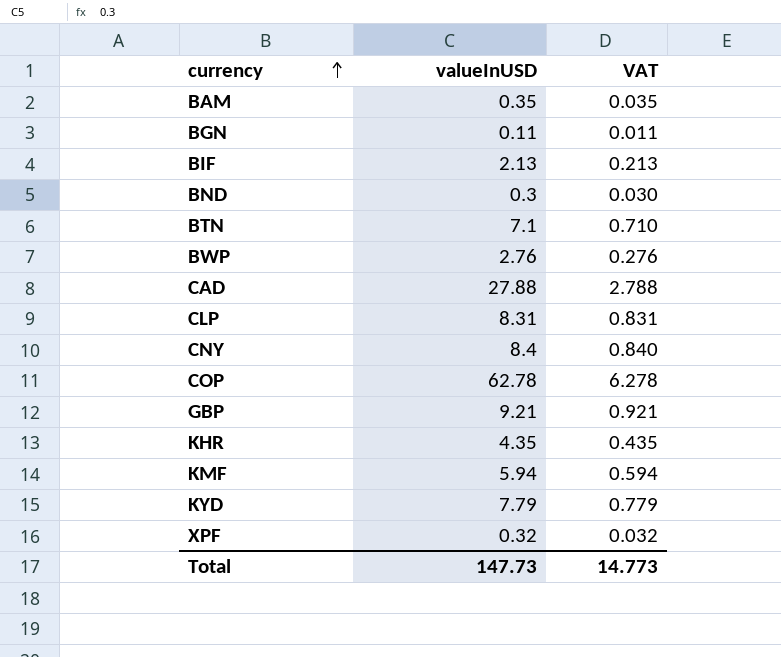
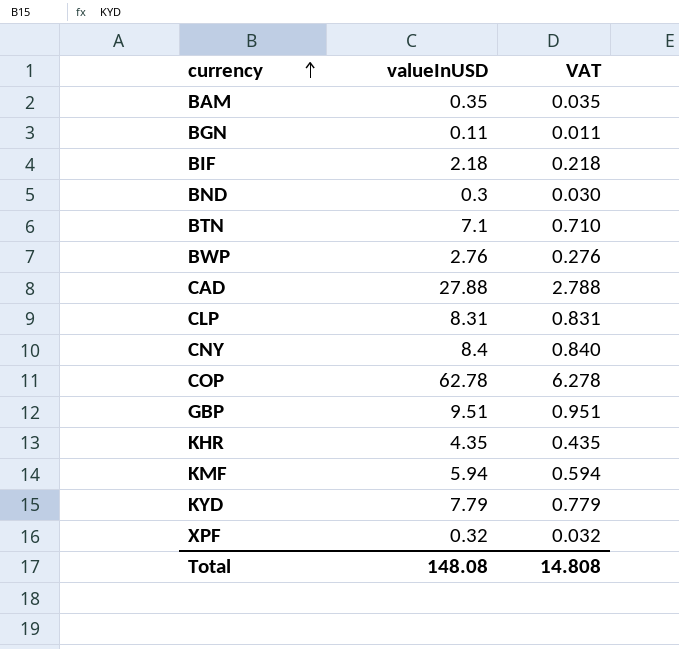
BIF | valueInUSD: 2.13 -> 2.18
BIF | VAT: 0.213 -> 0.218
GBP | valueInUSD: 9.21 -> 9.51
GBP | VAT: 0.921 -> 0.951
Total | valueInUSD: 147.73 -> 148.08
Total | VAT: 14.773 -> 14.808

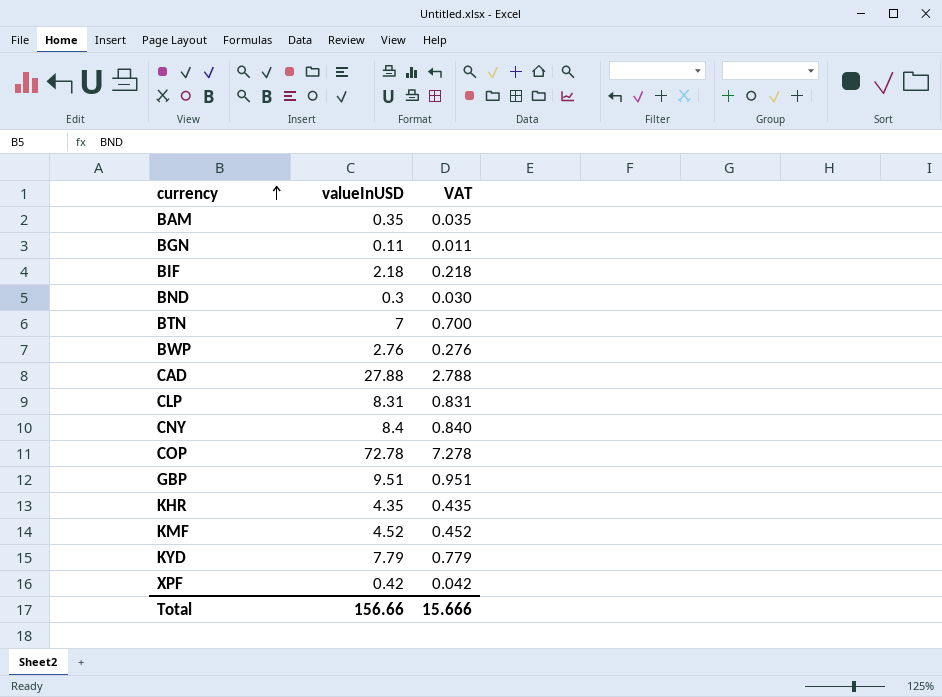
BTN | valueInUSD: 7.1 -> 7
BTN | VAT: 0.710 -> 0.700
COP | valueInUSD: 62.78 -> 72.78
COP | VAT: 6.278 -> 7.278
KMF | valueInUSD: 5.94 -> 4.52
KMF | VAT: 0.594 -> 0.452
XPF | valueInUSD: 0.32 -> 0.42
XPF | VAT: 0.032 -> 0.042
Total | valueInUSD: 148.08 -> 156.66
Total | VAT: 14.808 -> 15.666

